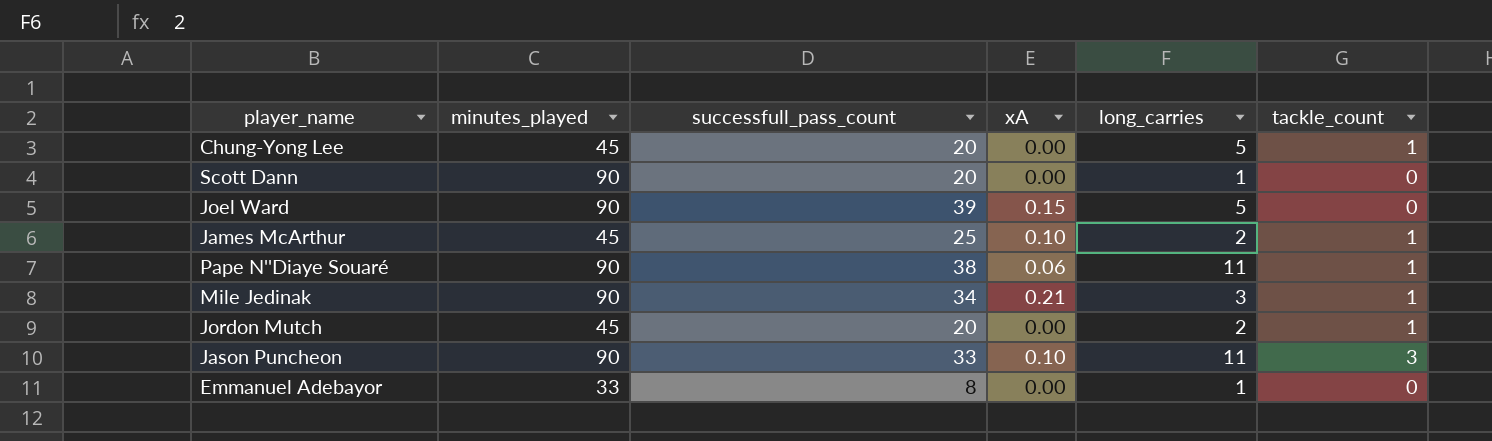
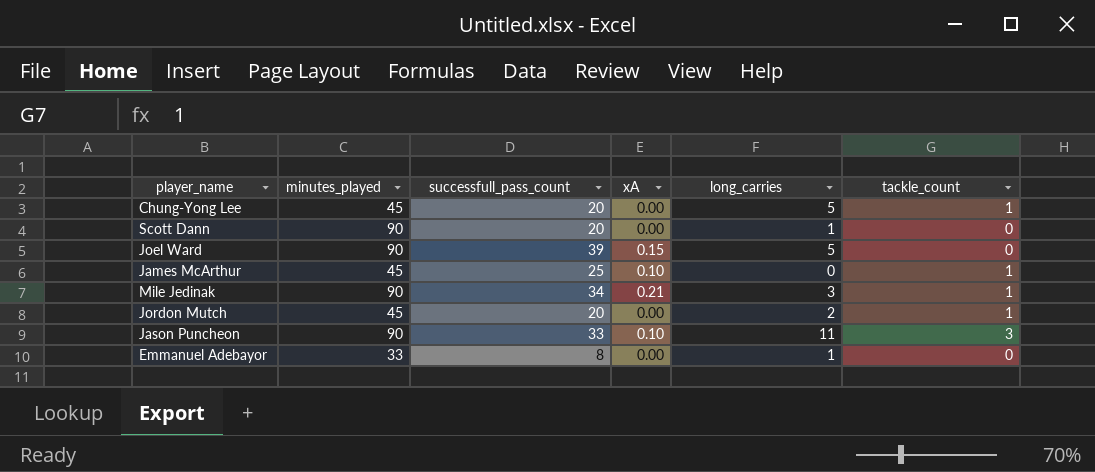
row Pape N''Diaye Souaré: 90 | 38 | 0.06 | 11 | 1 -> none
James McArthur | long_carries: 2 -> 0

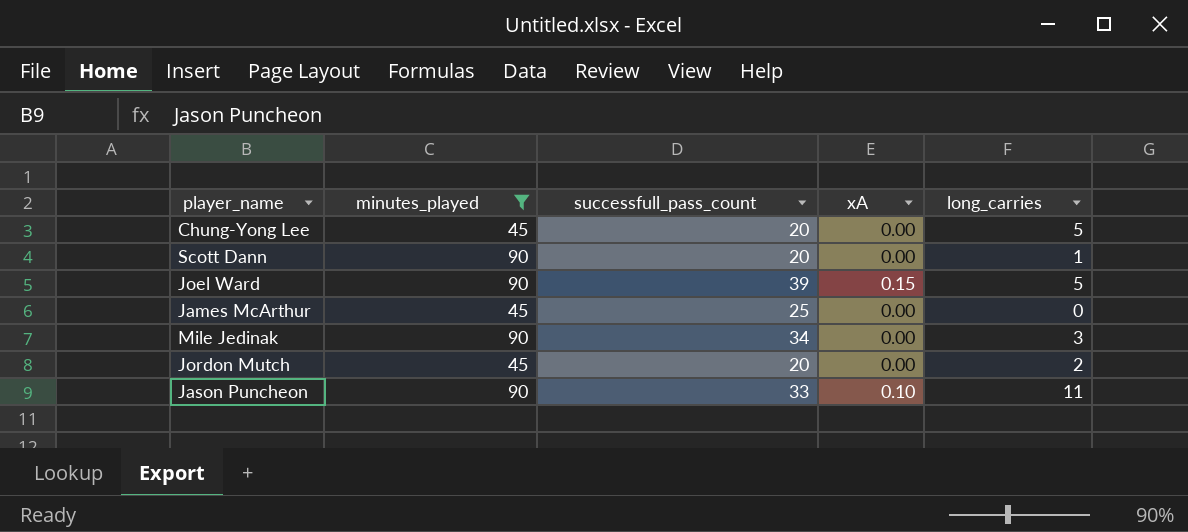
filter: none -> minutes_played != 33
column tackle_count | position: 6 -> none
James McArthur | xA: 0.10 -> 0.00
Mile Jedinak | xA: 0.21 -> 0.00

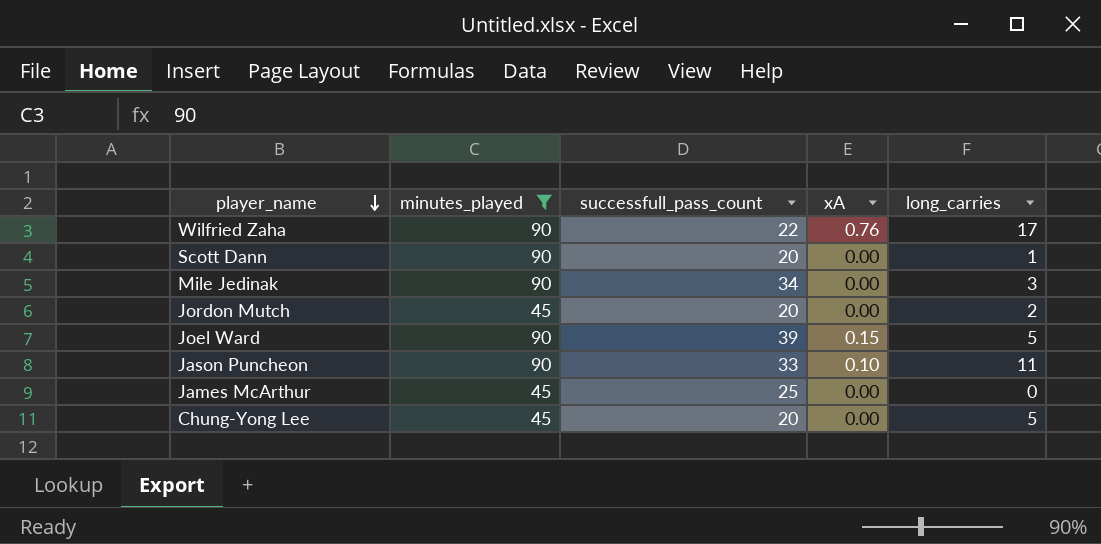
row order: none -> player_name descending
row Wilfried Zaha: none -> 90 | 22 | 0.76 | 17

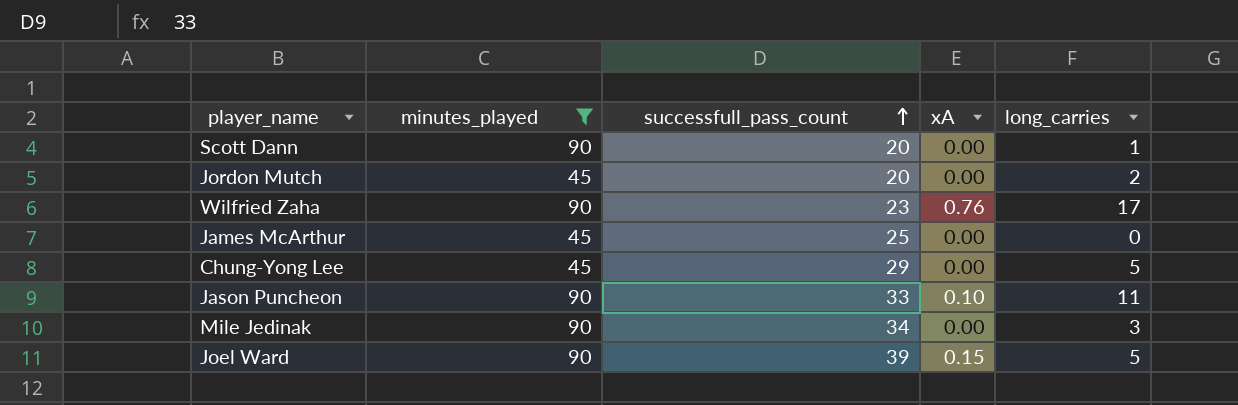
row order: player_name descending -> successfull_pass_count ascending
Wilfried Zaha | successfull_pass_count: 22 -> 23
Chung-Yong Lee | successfull_pass_count: 20 -> 29

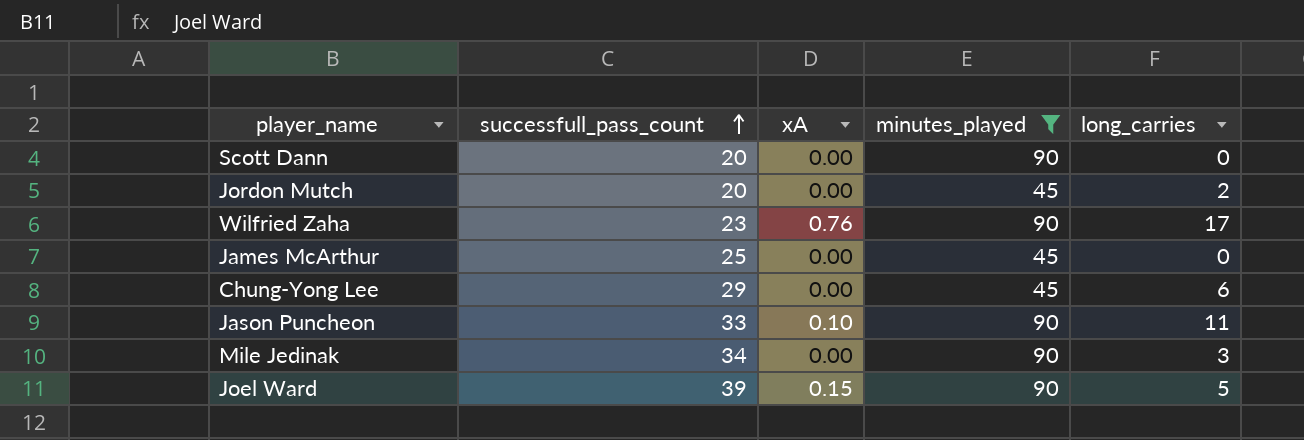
column minutes_played | position: 2 -> 4
Scott Dann | long_carries: 1 -> 0
Chung-Yong Lee | long_carries: 5 -> 6

